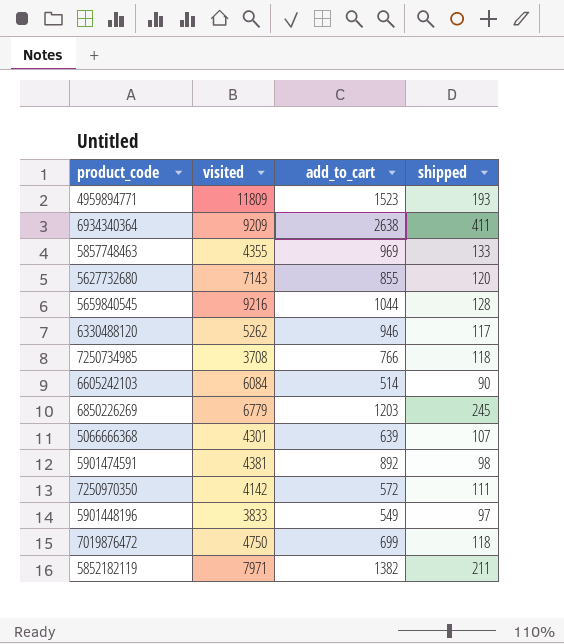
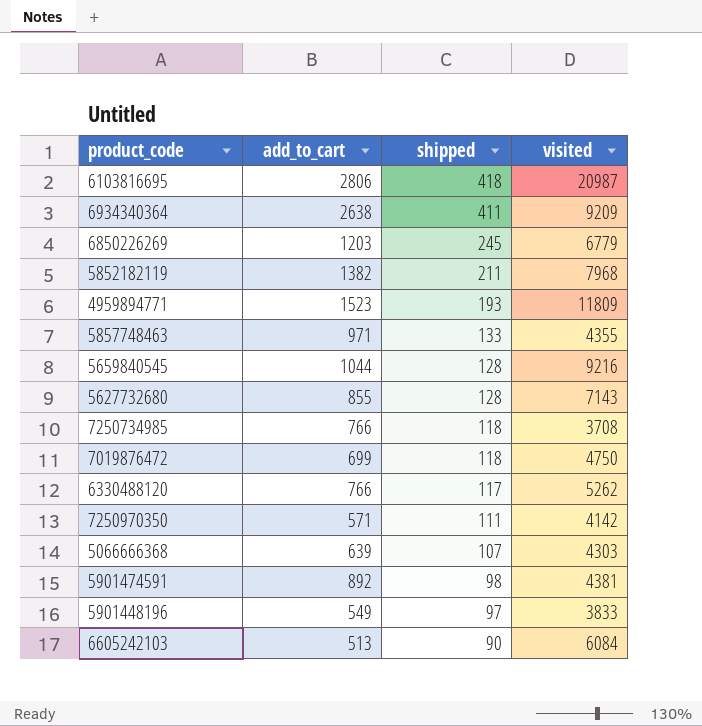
row order: none -> shipped descending
column visited | position: 2 -> 4
row 6103816695: none -> 2806 | 418 | 20987
5852182119 | visited: 7971 -> 7968
5857748463 | add_to_cart: 969 -> 971
5627732680 | shipped: 120 -> 128
6330488120 | add_to_cart: 946 -> 766
7250970350 | add_to_cart: 572 -> 571
5066666368 | visited: 4301 -> 4303
6605242103 | add_to_cart: 514 -> 513

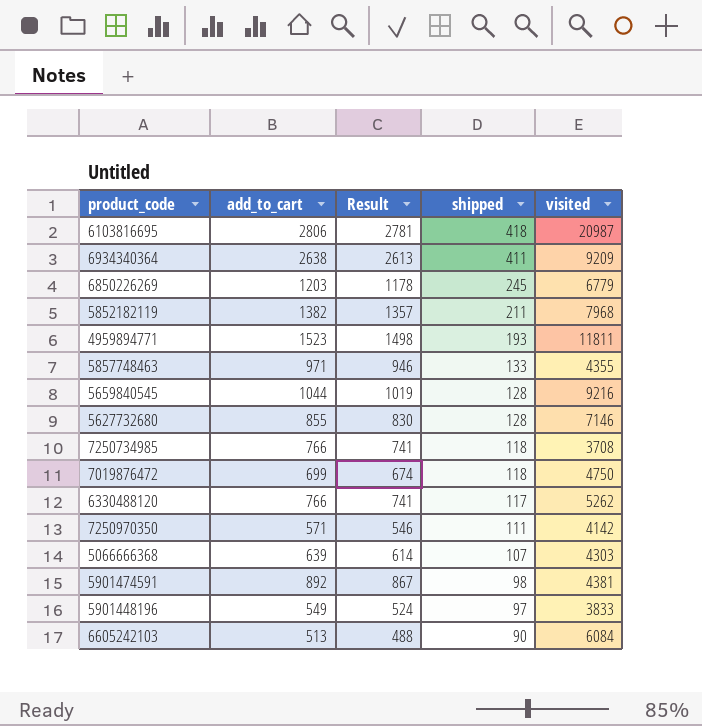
column Result | formula: none -> [add_to_cart] - 25
4959894771 | visited: 11809 -> 11811
5627732680 | visited: 7143 -> 7146

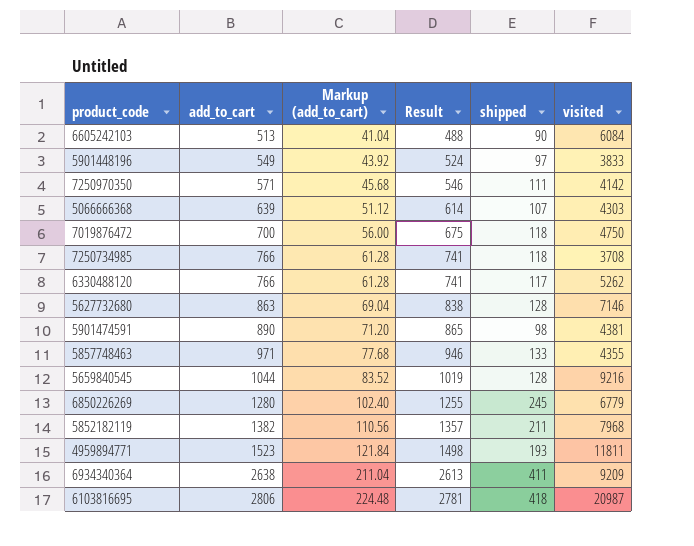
row order: shipped descending -> add_to_cart ascending
column Markup (add_to_cart) | formula: none -> [add_to_cart] * 0.08
7019876472 | add_to_cart: 699 -> 700
7019876472 | Result: 674 -> 675
5627732680 | add_to_cart: 855 -> 863
5627732680 | Result: 830 -> 838
5901474591 | add_to_cart: 892 -> 890
5901474591 | Result: 867 -> 865
6850226269 | add_to_cart: 1203 -> 1280
6850226269 | Result: 1178 -> 1255

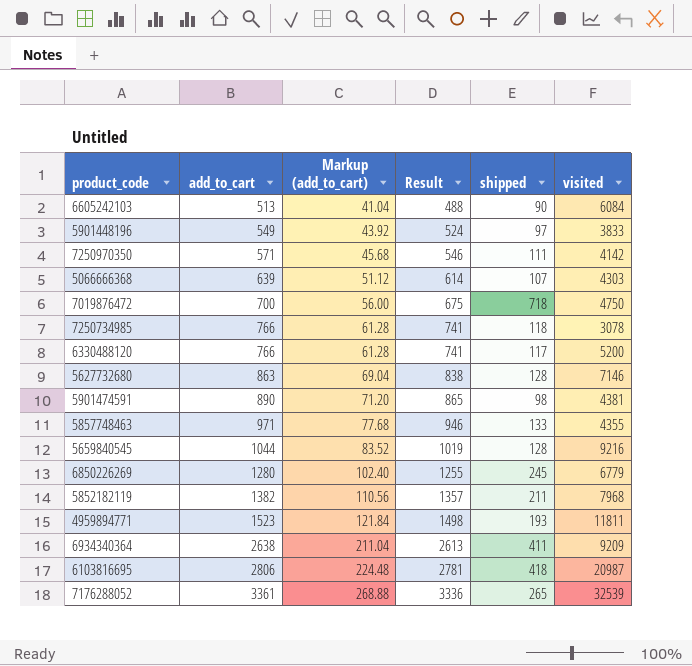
7019876472 | shipped: 118 -> 718
7250734985 | visited: 3708 -> 3078
6330488120 | visited: 5262 -> 5200
row 7176288052: none -> 3361 | 268.88 | 3336 | 265 | 32539

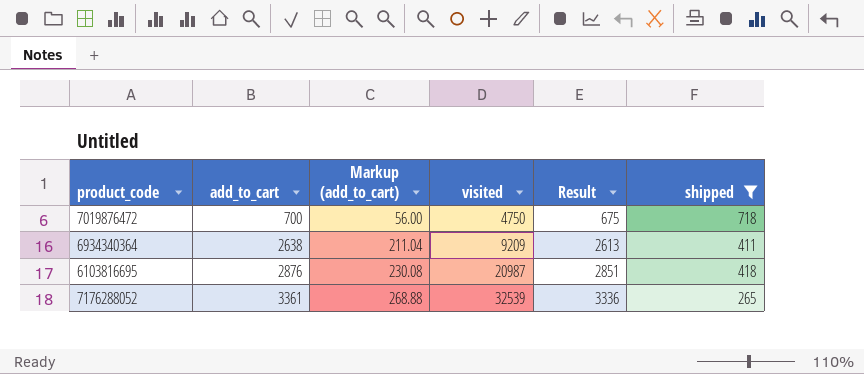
filter: none -> shipped >= 265
column visited | position: 6 -> 4
6103816695 | add_to_cart: 2806 -> 2876
6103816695 | Markup (add_to_cart): 224.48 -> 230.08
6103816695 | Result: 2781 -> 2851

